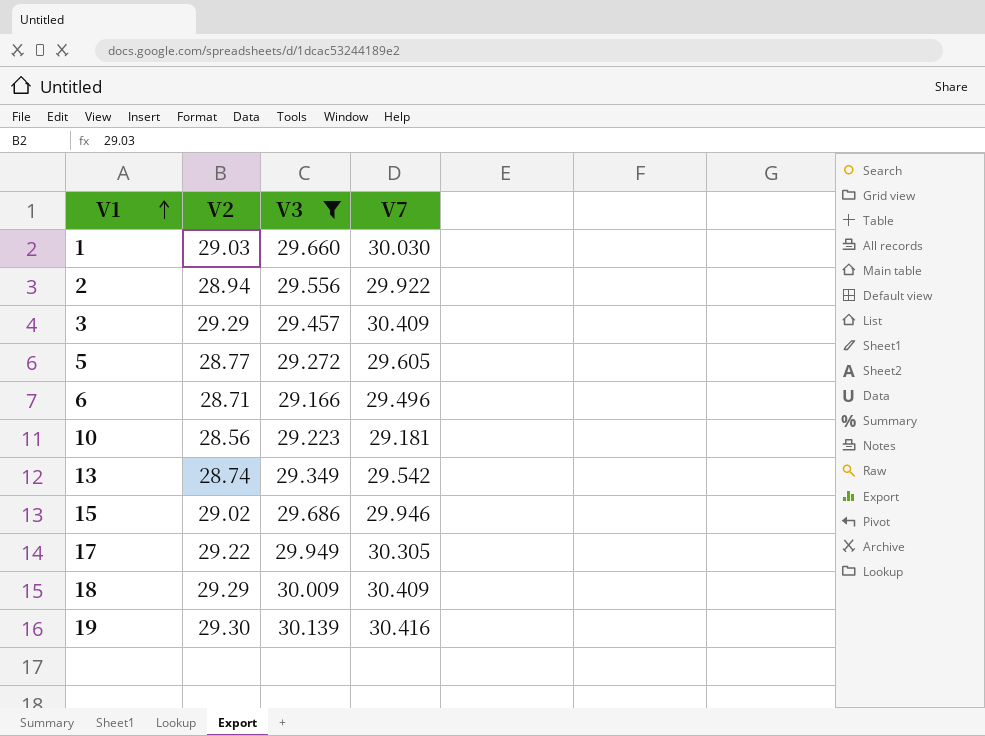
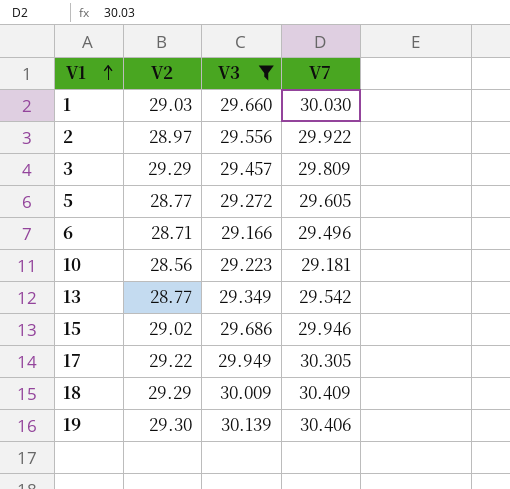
2 | V2: 28.94 -> 28.97
3 | V7: 30.409 -> 29.809
13 | V2: 28.74 -> 28.77
19 | V7: 30.416 -> 30.406

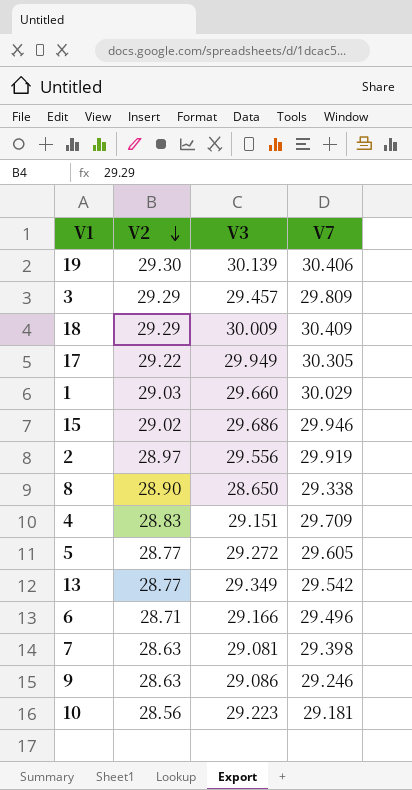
filter: V3 >= 29.166 -> none
row order: V1 ascending -> V2 descending
1 | V7: 30.030 -> 30.029
2 | V7: 29.922 -> 29.919

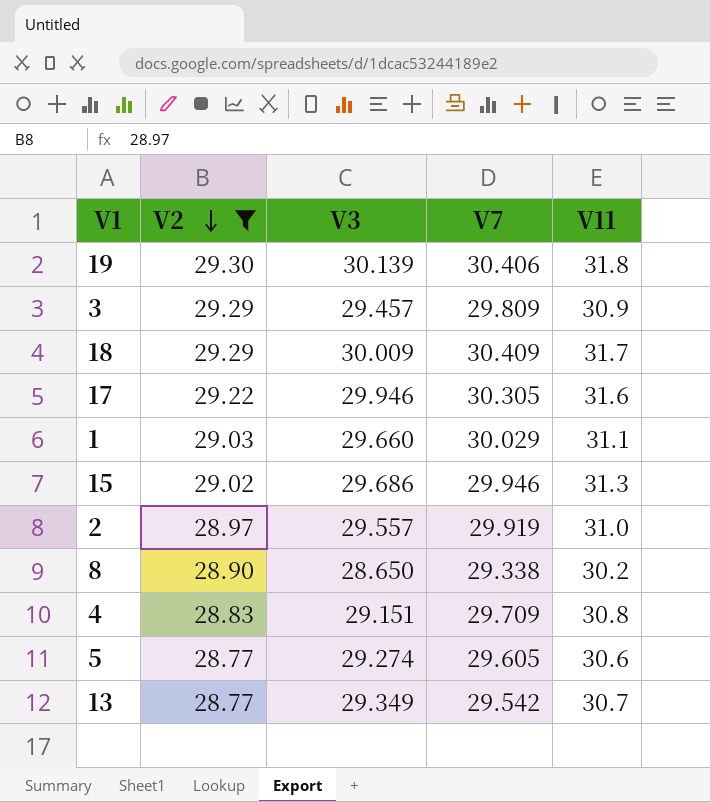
filter: none -> V2 >= 28.77
column V11 | position: none -> 5
17 | V3: 29.949 -> 29.946
2 | V3: 29.556 -> 29.557
5 | V3: 29.272 -> 29.274

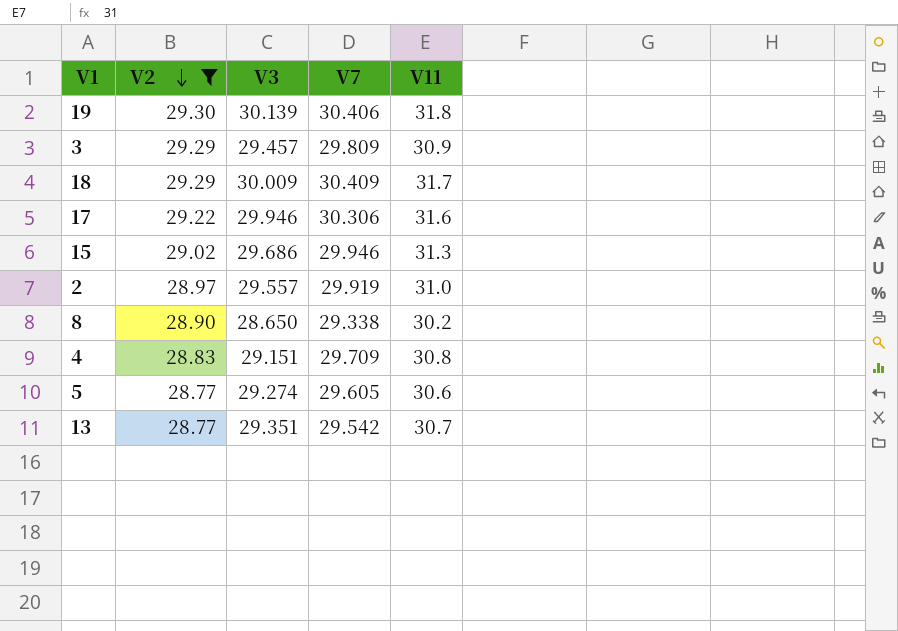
row 1: 29.03 | 29.660 | 30.029 | 31.1 -> none
17 | V7: 30.305 -> 30.306
13 | V3: 29.349 -> 29.351

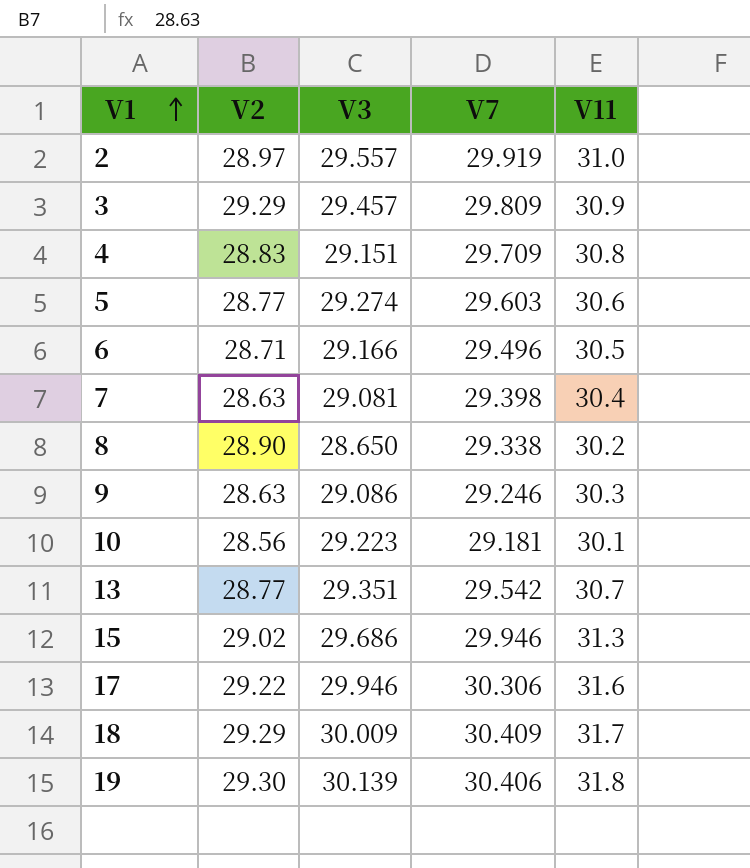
filter: V2 >= 28.77 -> none
row order: V2 descending -> V1 ascending
5 | V7: 29.605 -> 29.603

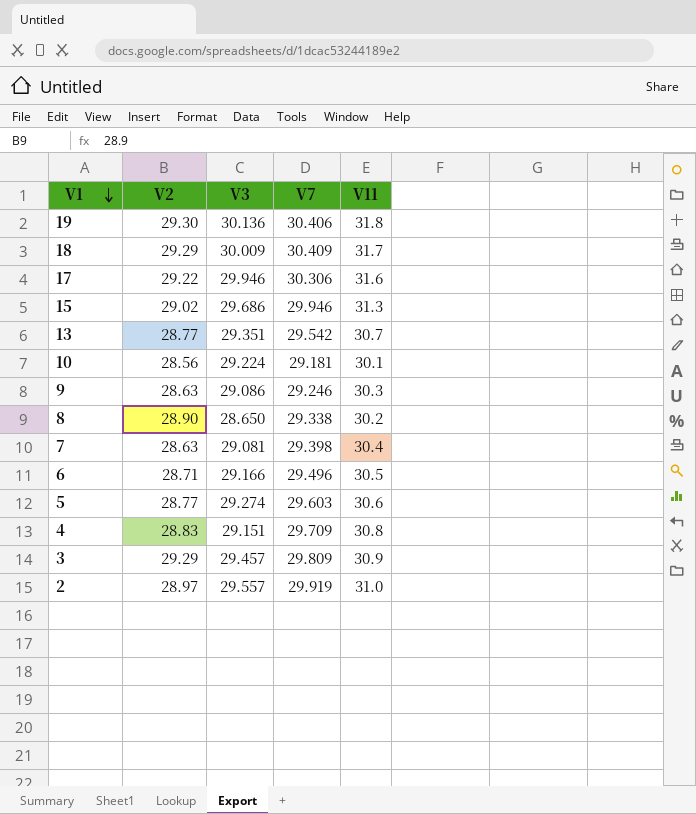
row order: V1 ascending -> V1 descending
19 | V3: 30.139 -> 30.136
10 | V3: 29.223 -> 29.224

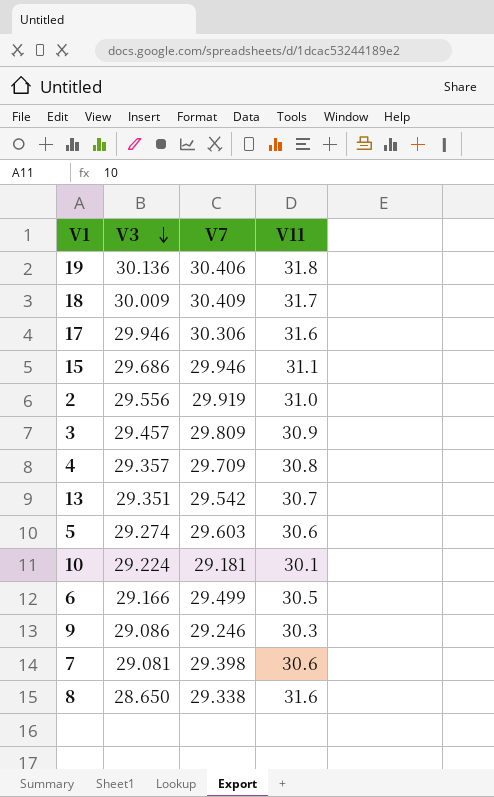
row order: V1 descending -> V3 descending
column V2 | position: 2 -> none
15 | V11: 31.3 -> 31.1
2 | V3: 29.557 -> 29.556
4 | V3: 29.151 -> 29.357
6 | V7: 29.496 -> 29.499
7 | V11: 30.4 -> 30.6
8 | V11: 30.2 -> 31.6

